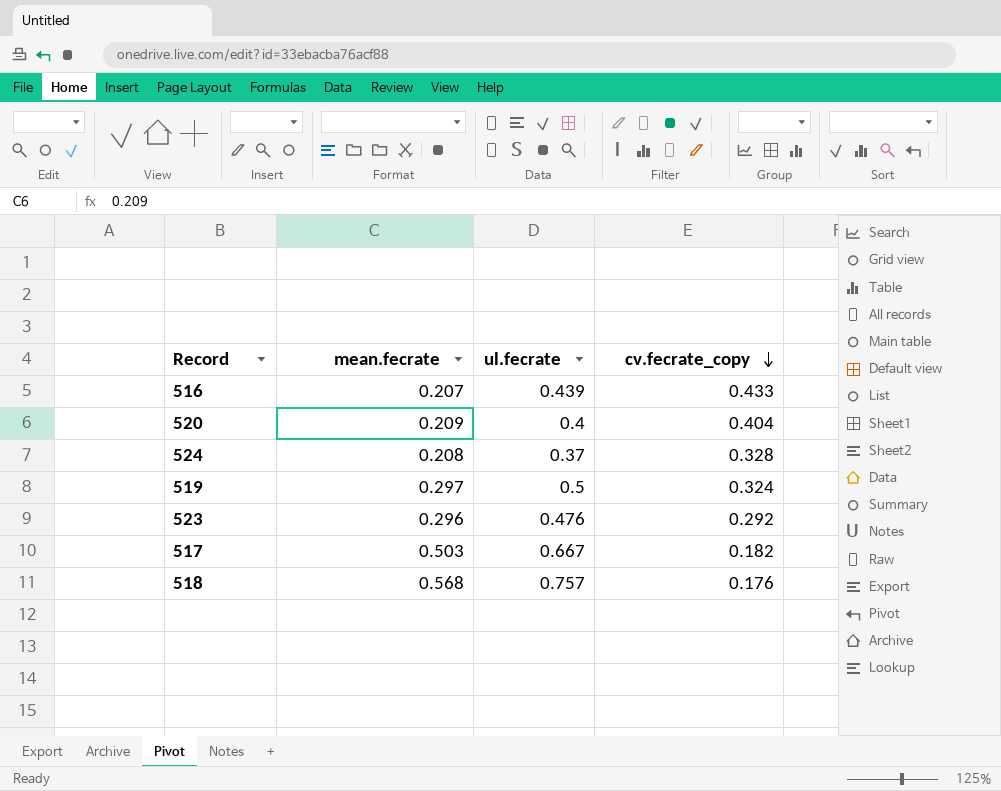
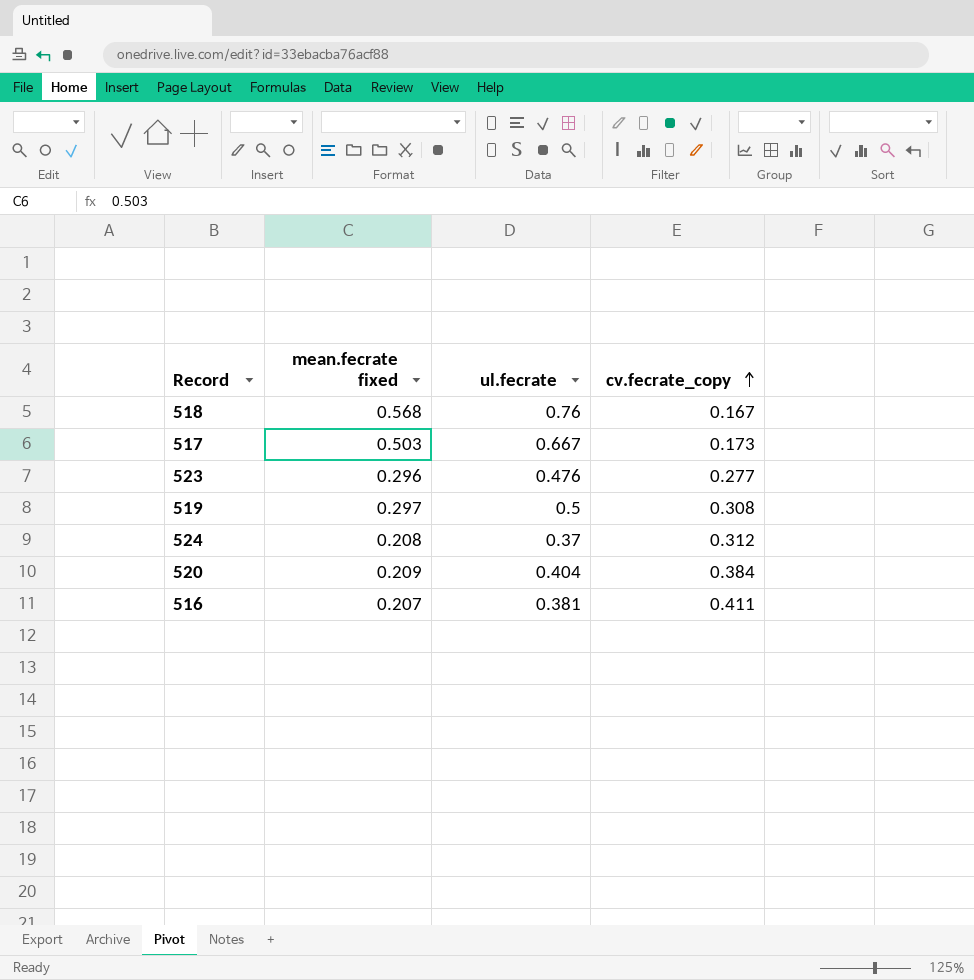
row order: cv.fecrate_copy descending -> cv.fecrate_copy ascending
column name: mean.fecrate -> mean.fecrate fixed
518 | ul.fecrate: 0.757 -> 0.76
518 | cv.fecrate_copy: 0.176 -> 0.167
517 | cv.fecrate_copy: 0.182 -> 0.173
523 | cv.fecrate_copy: 0.292 -> 0.277
519 | cv.fecrate_copy: 0.324 -> 0.308
524 | cv.fecrate_copy: 0.328 -> 0.312
520 | ul.fecrate: 0.4 -> 0.404
520 | cv.fecrate_copy: 0.404 -> 0.384
516 | ul.fecrate: 0.439 -> 0.381
516 | cv.fecrate_copy: 0.433 -> 0.411

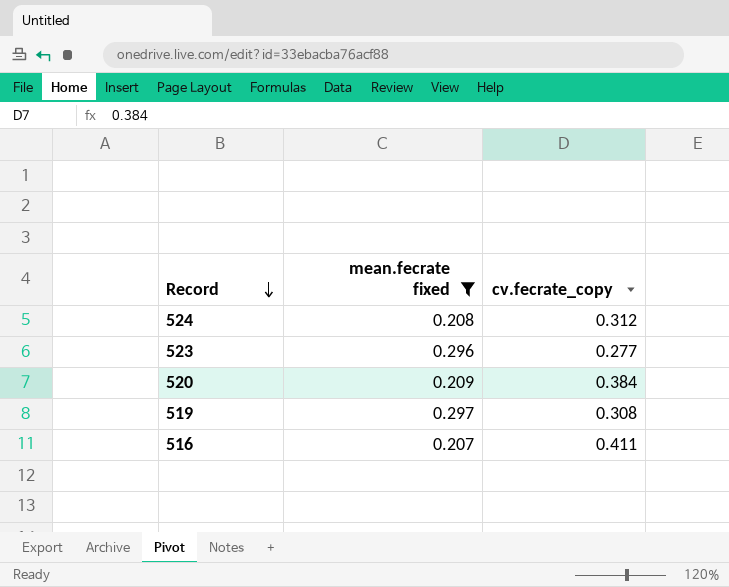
filter: none -> mean.fecrate fixed <= 0.297
row order: cv.fecrate_copy ascending -> Record descending
column ul.fecrate | position: 3 -> none

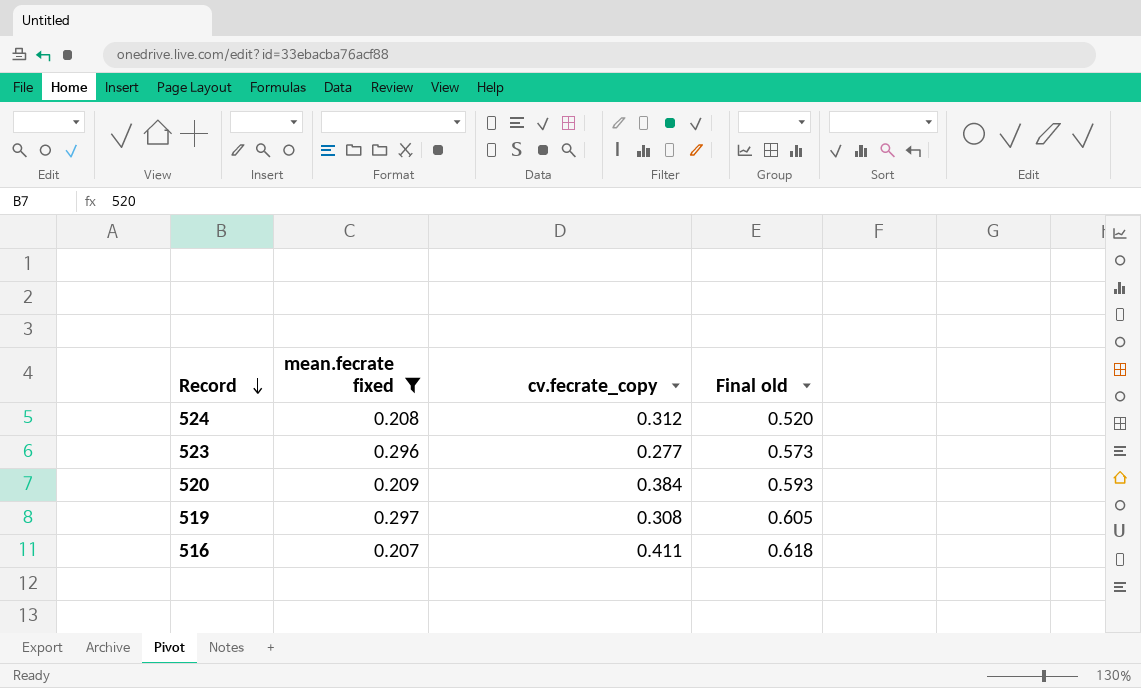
column Final old | formula: none -> [mean.fecrate fixed] + [cv.fecrate_copy]

